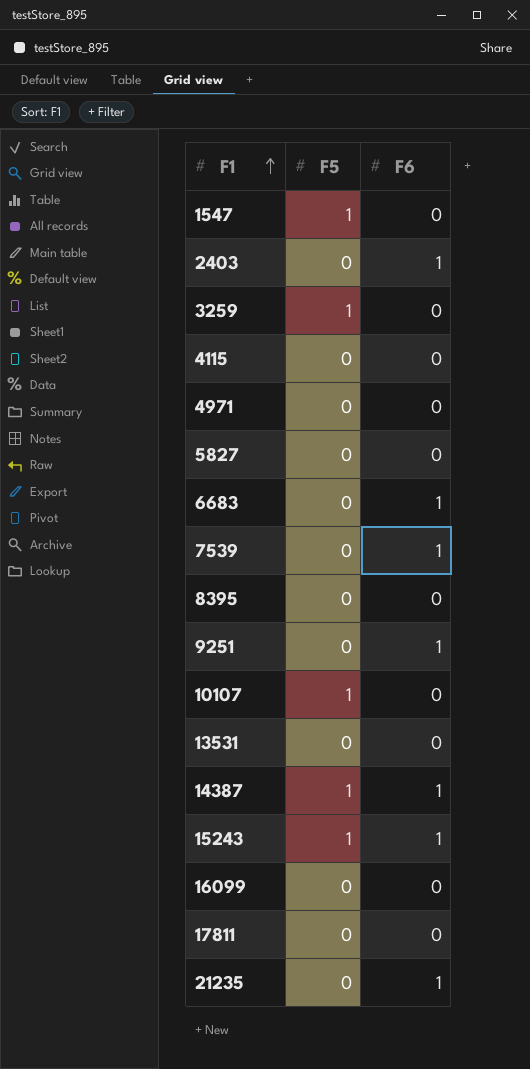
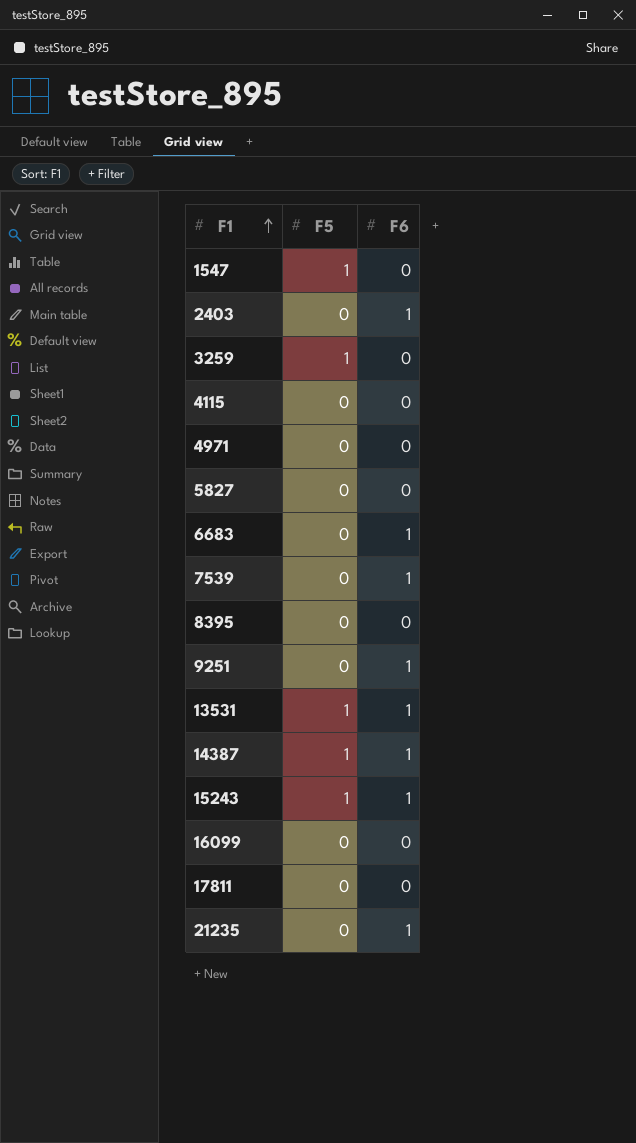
row 10107: 1 | 0 -> none
13531 | F5: 0 -> 1
13531 | F6: 0 -> 1

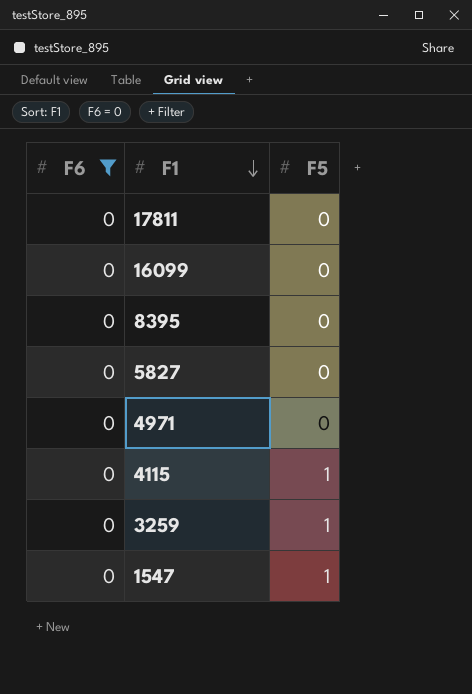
filter: none -> F6 = 0
row order: F1 ascending -> F1 descending
column F6 | position: 3 -> 1
4115 | F5: 0 -> 1

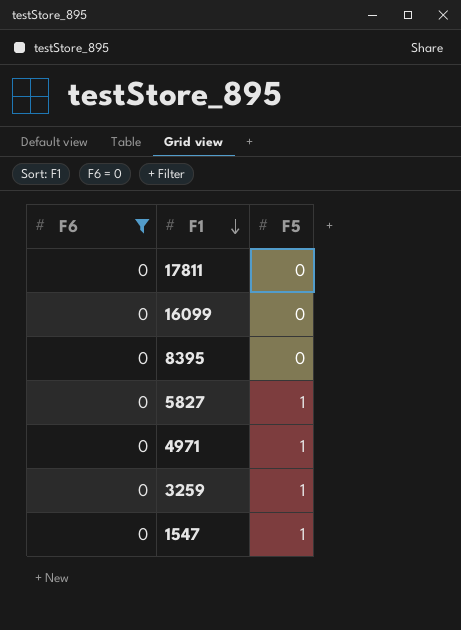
row 4115: 0 | 1 -> none
5827 | F5: 0 -> 1
4971 | F5: 0 -> 1

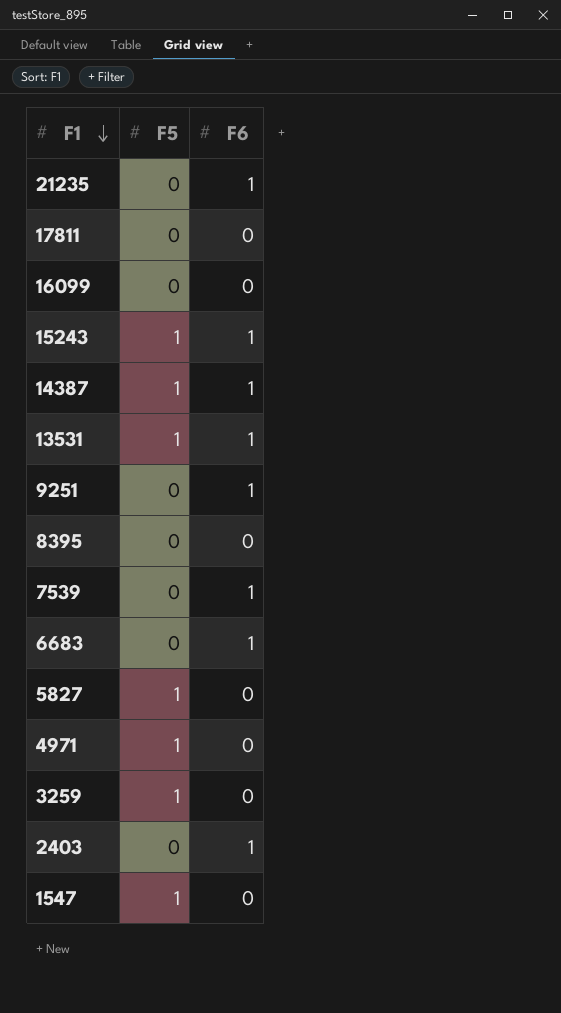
filter: F6 = 0 -> none
column F6 | position: 1 -> 3

